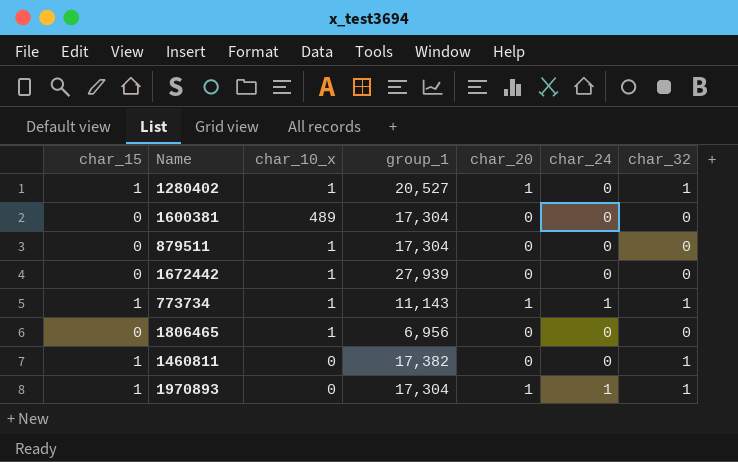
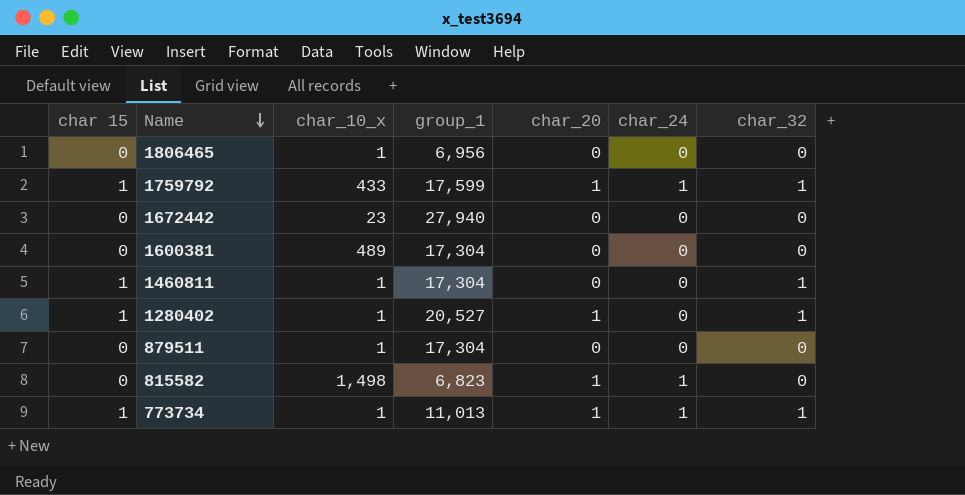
row order: none -> Name descending
column name: char_15 -> char 15
row 1970893: 1 | 0 | 17,304 | 1 | 1 | 1 -> none
row 1759792: none -> 1 | 433 | 17,599 | 1 | 1 | 1
1672442 | char_10_x: 1 -> 23
1672442 | group_1: 27,939 -> 27,940
1460811 | char_10_x: 0 -> 1
1460811 | group_1: 17,382 -> 17,304
row 815582: none -> 0 | 1,498 | 6,823 | 1 | 1 | 0
773734 | group_1: 11,143 -> 11,013

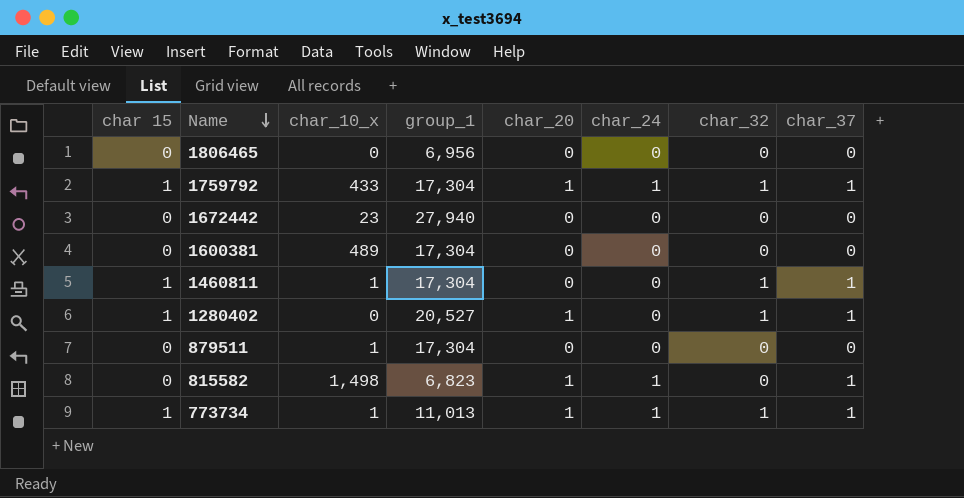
column char_37 | position: none -> 8
1806465 | char_10_x: 1 -> 0
1759792 | group_1: 17,599 -> 17,304
1280402 | char_10_x: 1 -> 0

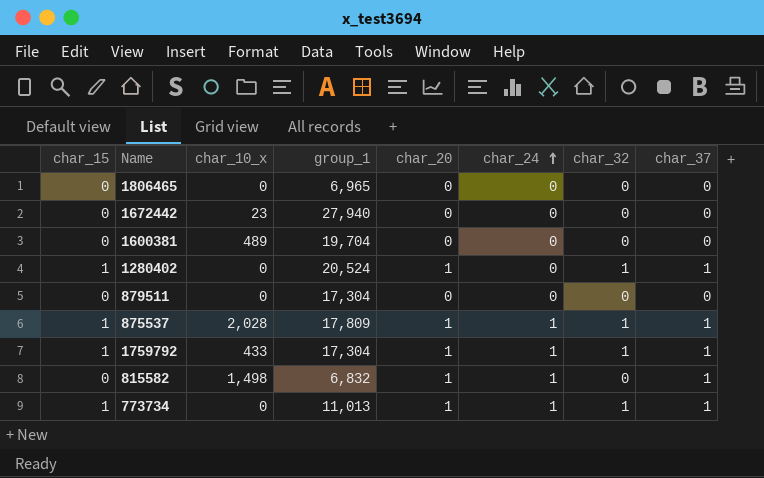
row order: Name descending -> char_24 ascending
column name: char 15 -> char_15
row 1460811: 1 | 1 | 17,304 | 0 | 0 | 1 | 1 -> none
1806465 | group_1: 6,956 -> 6,965
1600381 | group_1: 17,304 -> 19,704
1280402 | group_1: 20,527 -> 20,524
879511 | char_10_x: 1 -> 0
row 875537: none -> 1 | 2,028 | 17,809 | 1 | 1 | 1 | 1
815582 | group_1: 6,823 -> 6,832
773734 | char_10_x: 1 -> 0

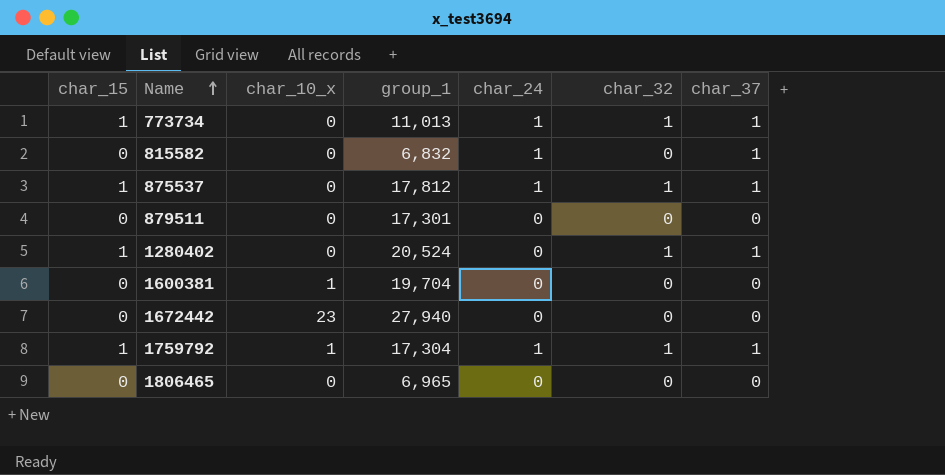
row order: char_24 ascending -> Name ascending
column char_20 | position: 5 -> none
815582 | char_10_x: 1,498 -> 0
875537 | char_10_x: 2,028 -> 0
875537 | group_1: 17,809 -> 17,812
879511 | group_1: 17,304 -> 17,301
1600381 | char_10_x: 489 -> 1
1759792 | char_10_x: 433 -> 1

